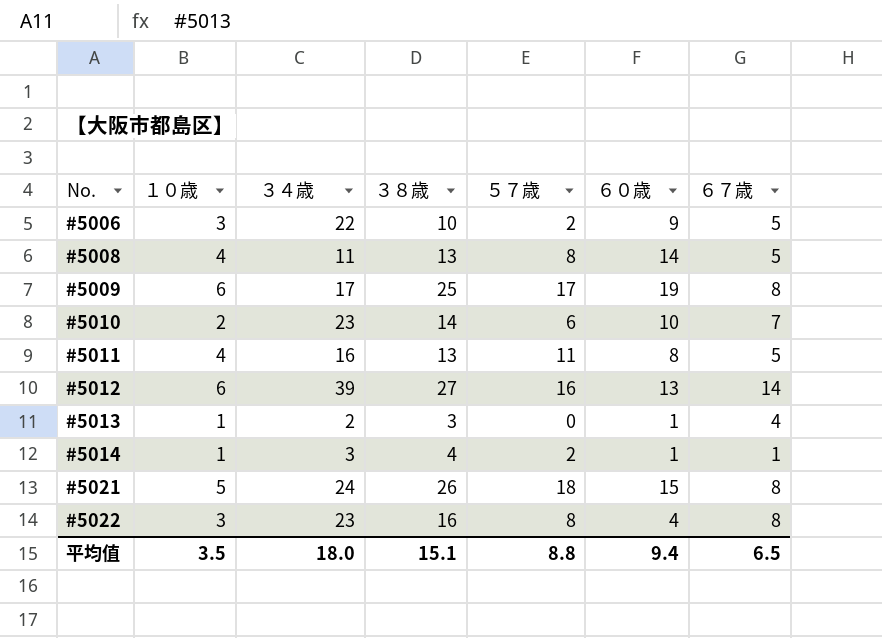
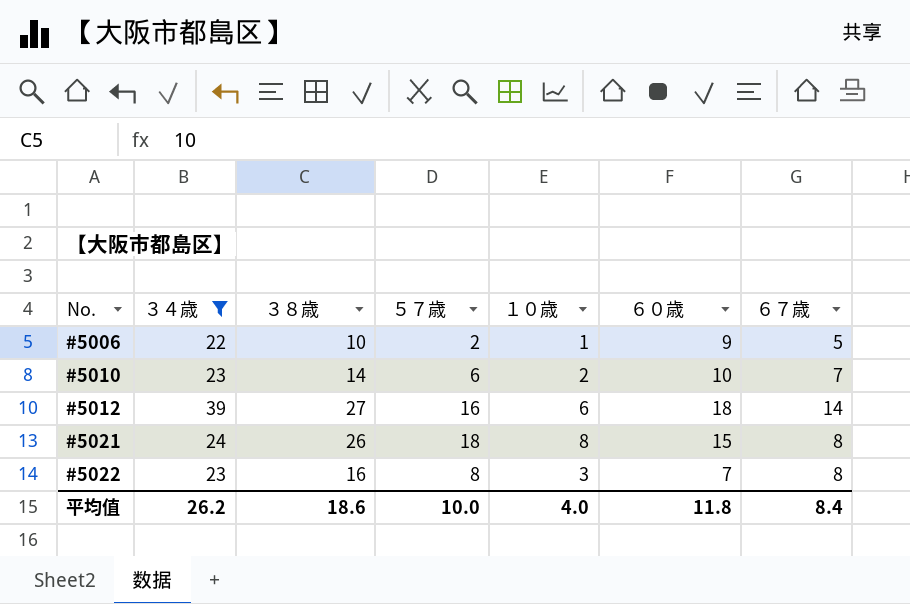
filter: none -> ３４歳 >= 22
column １０歳 | position: 2 -> 5
#5006 | １０歳: 3 -> 1
#5012 | ６０歳: 13 -> 18
#5021 | １０歳: 5 -> 8
#5022 | ６０歳: 4 -> 7
平均值 | ３４歳: 18.0 -> 26.2
平均值 | ３８歳: 15.1 -> 18.6
平均值 | ５７歳: 8.8 -> 10.0
平均值 | １０歳: 3.5 -> 4.0
平均值 | ６０歳: 9.4 -> 11.8
平均值 | ６７歳: 6.5 -> 8.4

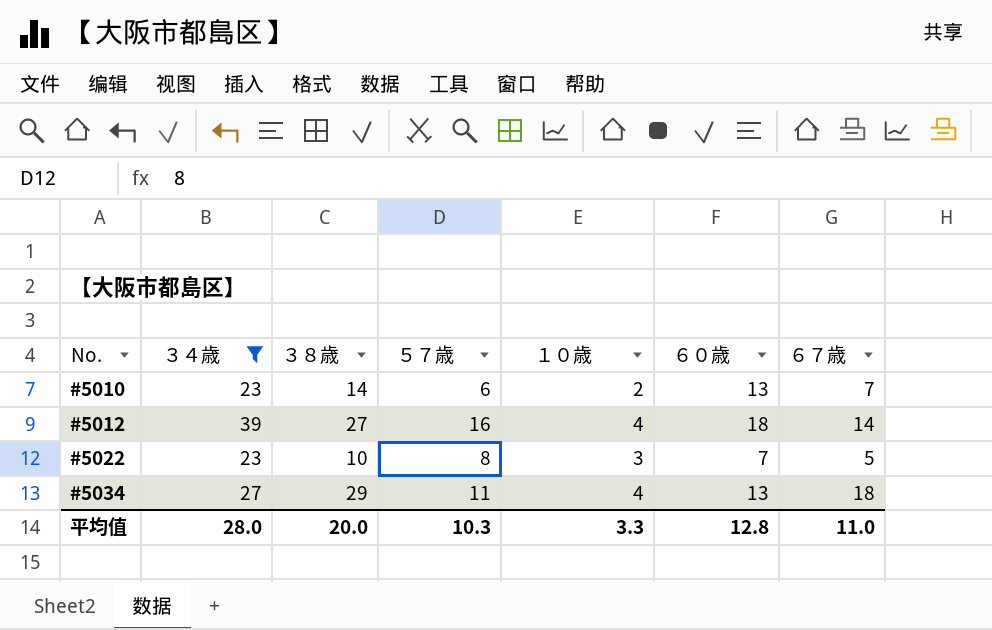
row #5006: 22 | 10 | 2 | 1 | 9 | 5 -> none
row #5021: 24 | 26 | 18 | 8 | 15 | 8 -> none
#5010 | ６０歳: 10 -> 13
#5012 | １０歳: 6 -> 4
#5022 | ３８歳: 16 -> 10
#5022 | ６７歳: 8 -> 5
row #5034: none -> 27 | 29 | 11 | 4 | 13 | 18
平均值 | ３４歳: 26.2 -> 28.0
平均值 | ３８歳: 18.6 -> 20.0
平均值 | ５７歳: 10.0 -> 10.3
平均值 | １０歳: 4.0 -> 3.3
平均值 | ６０歳: 11.8 -> 12.8
平均值 | ６７歳: 8.4 -> 11.0

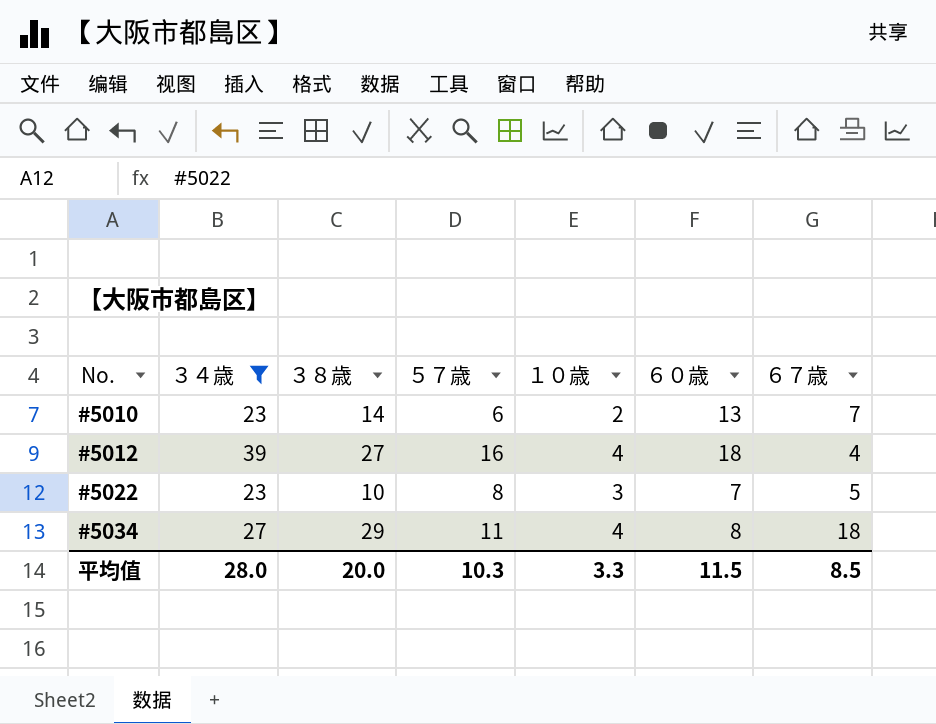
#5012 | ６７歳: 14 -> 4
#5034 | ６０歳: 13 -> 8
平均值 | ６０歳: 12.8 -> 11.5
平均值 | ６７歳: 11.0 -> 8.5

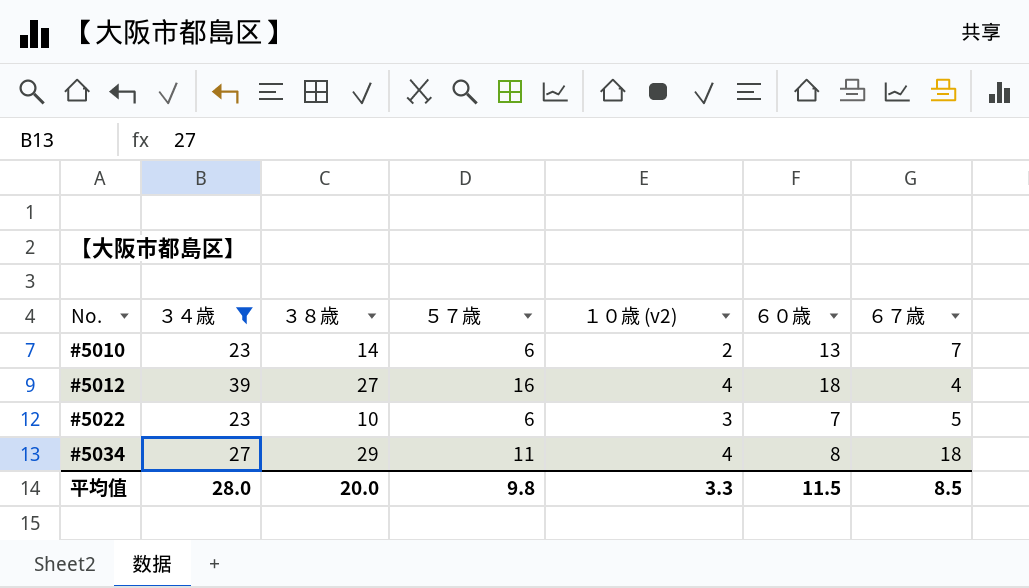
column name: １０歳 -> １０歳 (v2)
#5022 | ５７歳: 8 -> 6
平均值 | ５７歳: 10.3 -> 9.8

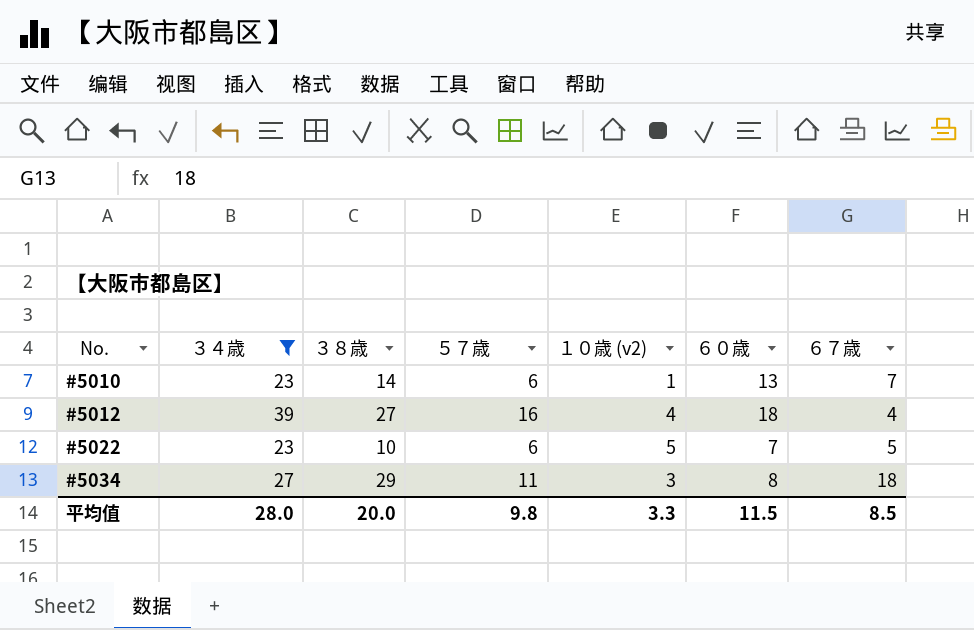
#5010 | １０歳 (v2): 2 -> 1
#5022 | １０歳 (v2): 3 -> 5
#5034 | １０歳 (v2): 4 -> 3

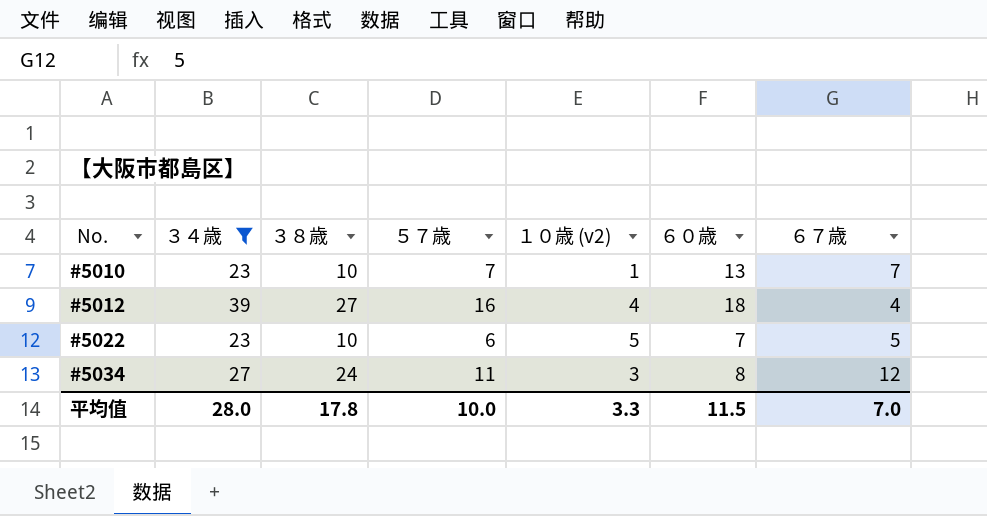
#5010 | ３８歳: 14 -> 10
#5010 | ５７歳: 6 -> 7
#5034 | ３８歳: 29 -> 24
#5034 | ６７歳: 18 -> 12
平均值 | ３８歳: 20.0 -> 17.8
平均值 | ５７歳: 9.8 -> 10.0
平均值 | ６７歳: 8.5 -> 7.0

